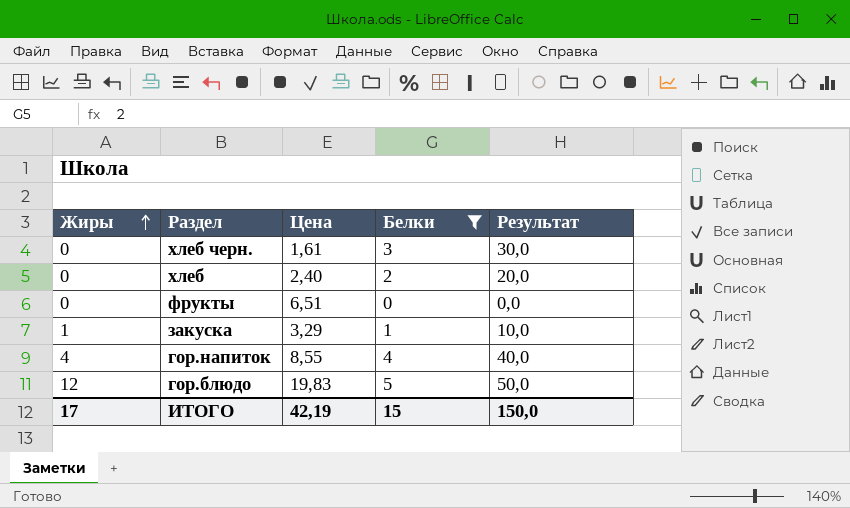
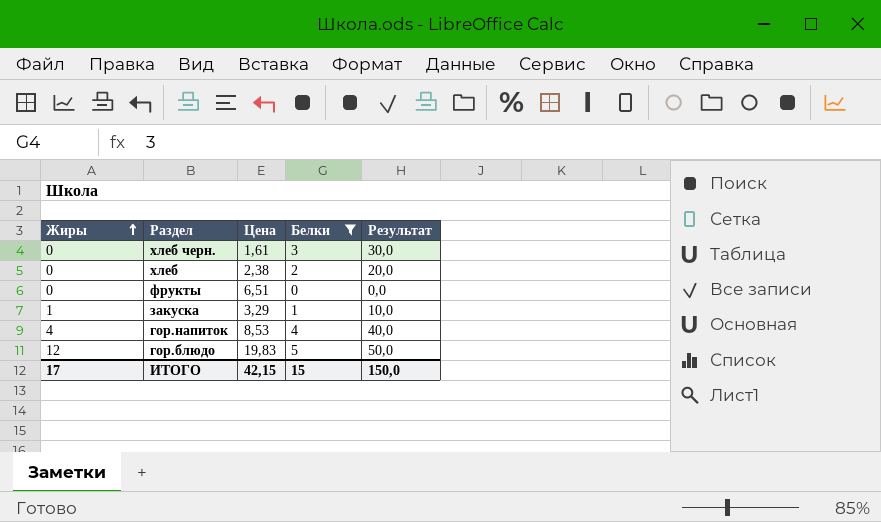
хлеб | Цена: 2,40 -> 2,38
гор.напиток | Цена: 8,55 -> 8,53
ИТОГО | Цена: 42,19 -> 42,15

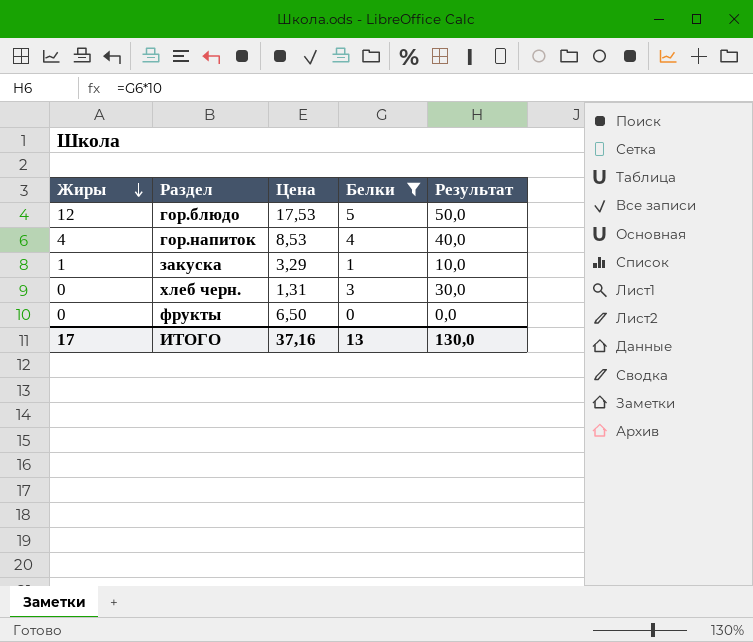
row order: Жиры ascending -> Жиры descending
row хлеб: 0 | 2,38 | 2 | 20,0 -> none
гор.блюдо | Цена: 19,83 -> 17,53
хлеб черн. | Цена: 1,61 -> 1,31
фрукты | Цена: 6,51 -> 6,50
ИТОГО | Цена: 42,15 -> 37,16
ИТОГО | Белки: 15 -> 13
ИТОГО | Результат: 150,0 -> 130,0

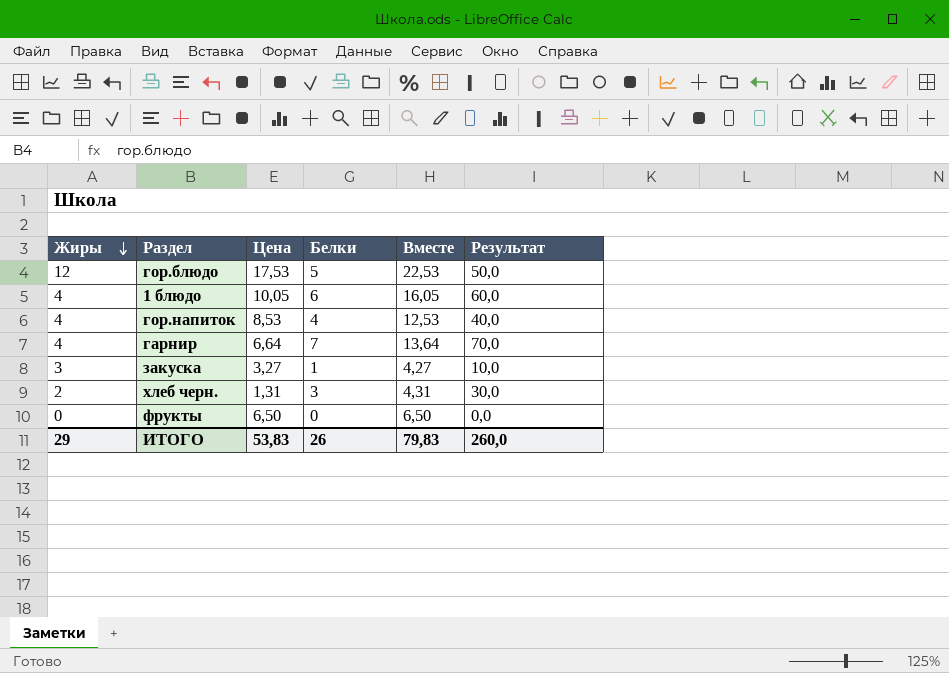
filter: Белки <= 5 -> none
column Вместе | formula: none -> [Цена] + [Белки]
закуска | Жиры: 1 -> 3
закуска | Цена: 3,29 -> 3,27
хлеб черн. | Жиры: 0 -> 2
ИТОГО | Жиры: 17 -> 29
ИТОГО | Цена: 37,16 -> 53,83
ИТОГО | Белки: 13 -> 26
ИТОГО | Результат: 130,0 -> 260,0

